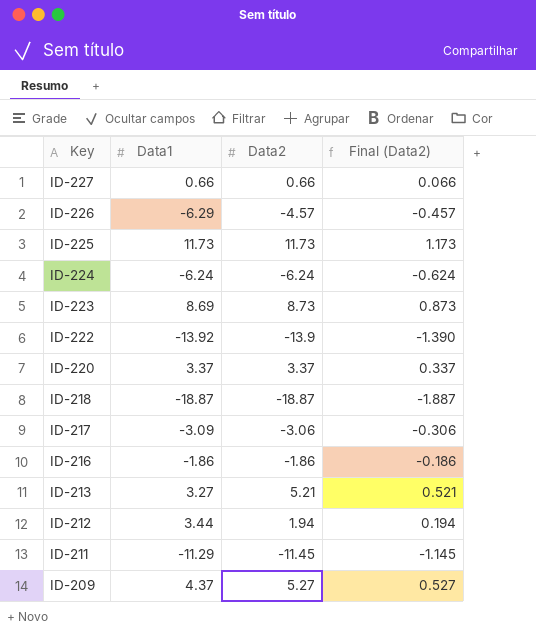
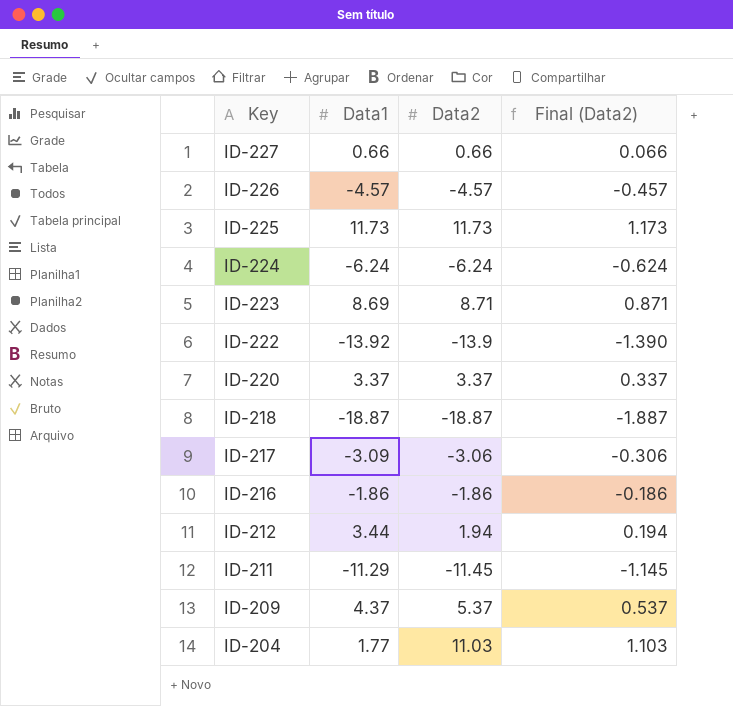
row ID-213: 3.27 | 5.21 | 0.521 -> none
ID-226 | Data1: -6.29 -> -4.57
ID-223 | Data2: 8.73 -> 8.71
ID-223 | Final (Data2): 0.873 -> 0.871
ID-209 | Data2: 5.27 -> 5.37
ID-209 | Final (Data2): 0.527 -> 0.537
row ID-204: none -> 1.77 | 11.03 | 1.103

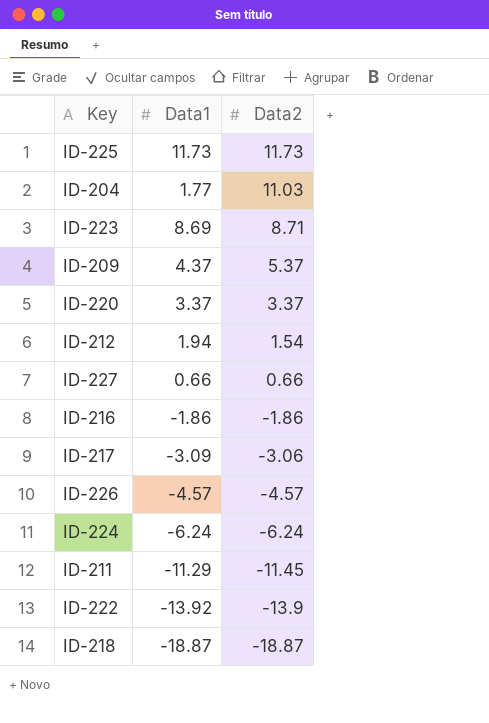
row order: Key descending -> Data2 descending
column Final (Data2) | formula: [Data2] * 0.1 -> none
ID-212 | Data1: 3.44 -> 1.94
ID-212 | Data2: 1.94 -> 1.54

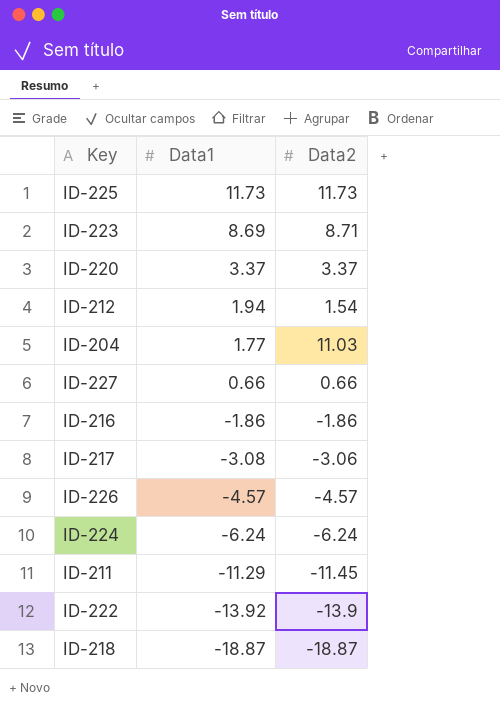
row order: Data2 descending -> Data1 descending
row ID-209: 4.37 | 5.37 -> none
ID-217 | Data1: -3.09 -> -3.08

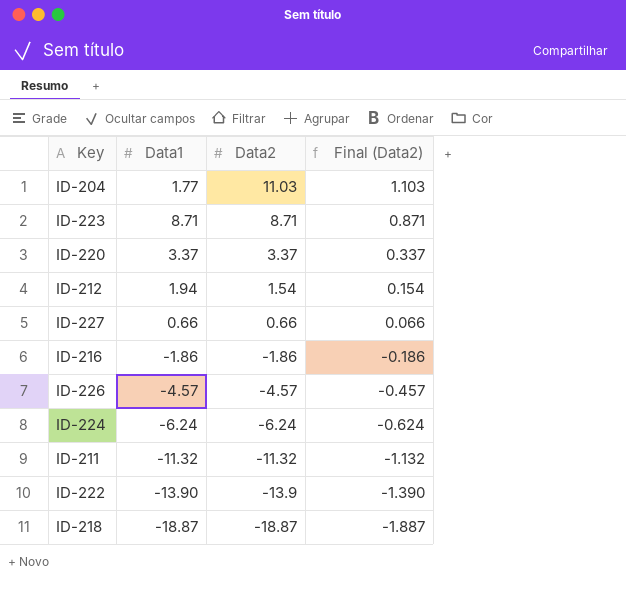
row order: Data1 descending -> Data2 descending
column Final (Data2) | formula: none -> [Data2] * 0.1
row ID-225: 11.73 | 11.73 -> none
row ID-217: -3.08 | -3.06 -> none
ID-223 | Data1: 8.69 -> 8.71
ID-211 | Data1: -11.29 -> -11.32
ID-211 | Data2: -11.45 -> -11.32
ID-222 | Data1: -13.92 -> -13.90

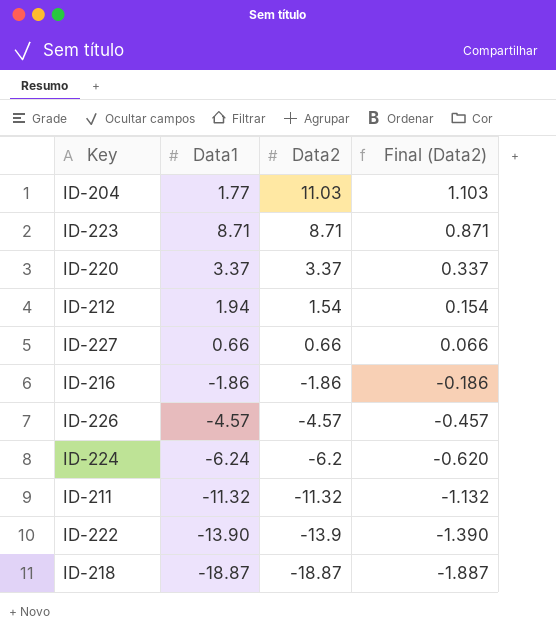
ID-224 | Data2: -6.24 -> -6.2
ID-224 | Final (Data2): -0.624 -> -0.620

